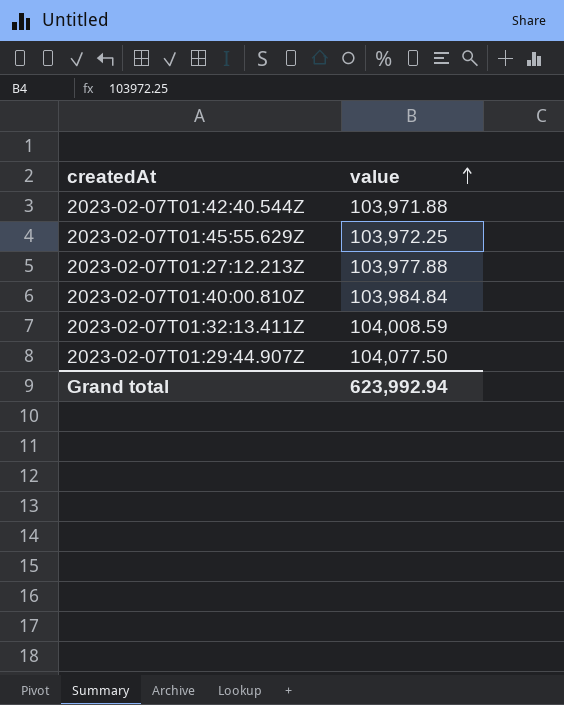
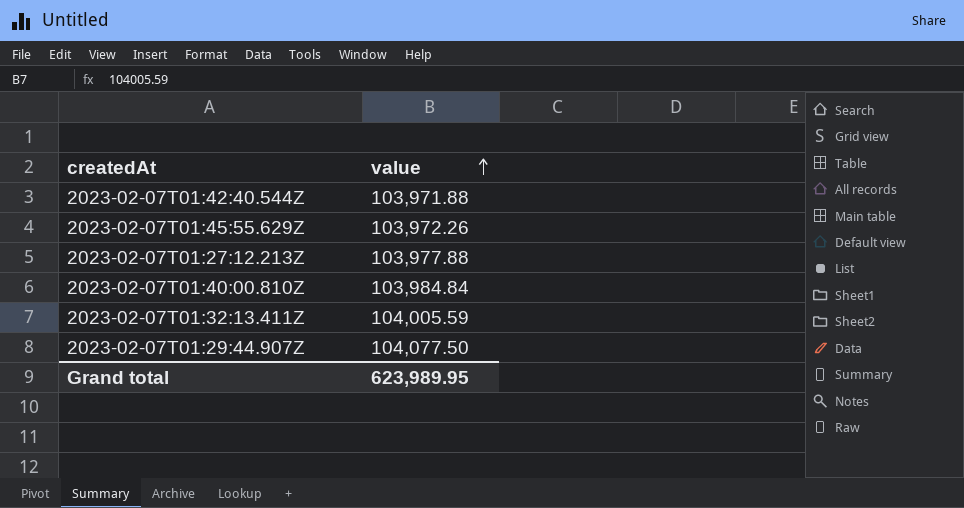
2023-02-07T01:45:55.629Z | value: 103,972.25 -> 103,972.26
2023-02-07T01:32:13.411Z | value: 104,008.59 -> 104,005.59
Grand total | value: 623,992.94 -> 623,989.95

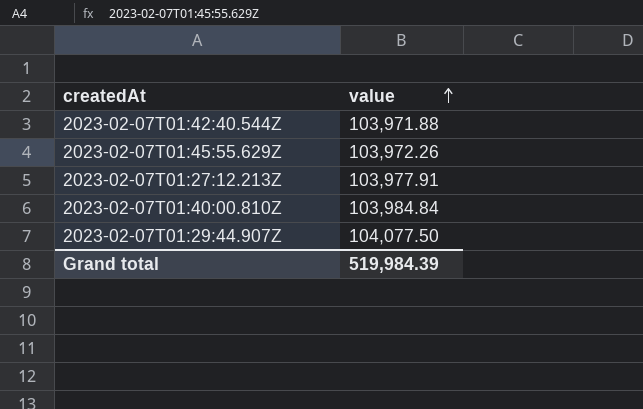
row 2023-02-07T01:32:13.411Z: 104,005.59 -> none
2023-02-07T01:27:12.213Z | value: 103,977.88 -> 103,977.91
Grand total | value: 623,989.95 -> 519,984.39

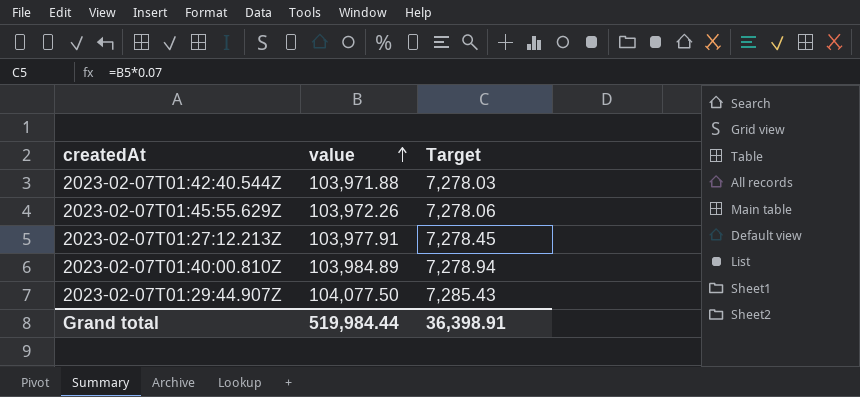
column Target | formula: none -> [value] * 0.07
2023-02-07T01:40:00.810Z | value: 103,984.84 -> 103,984.89
Grand total | value: 519,984.39 -> 519,984.44

